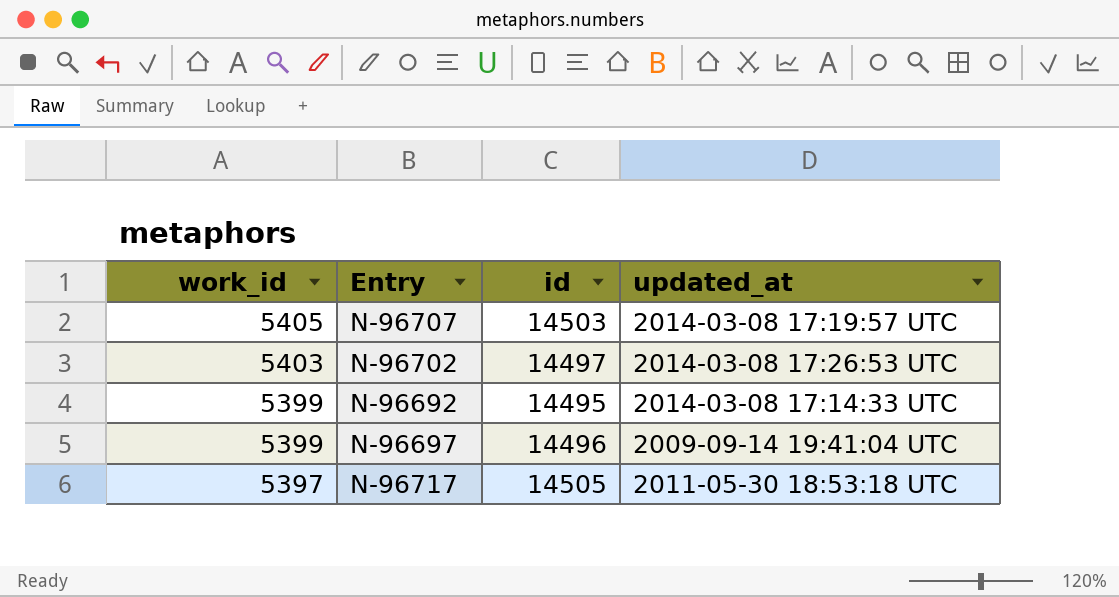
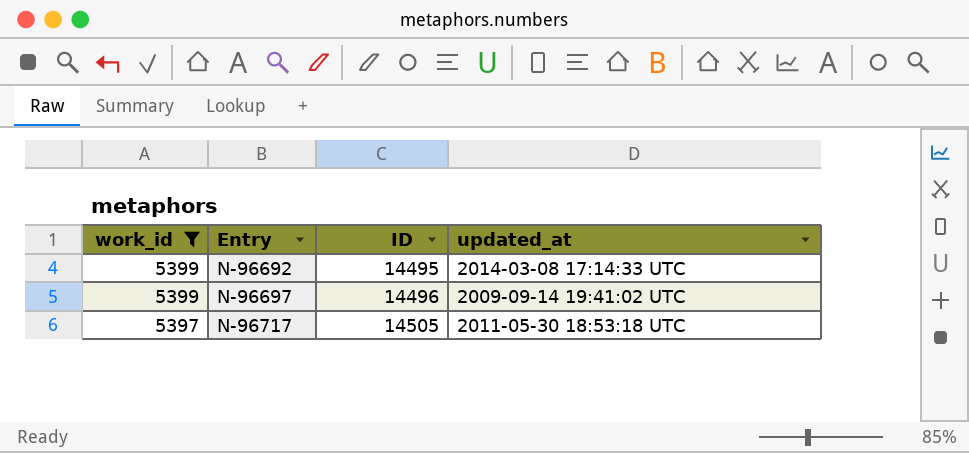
filter: none -> work_id <= 5399
column name: id -> ID
N-96697 | updated_at: 2009-09-14 19:41:04 UTC -> 2009-09-14 19:41:02 UTC

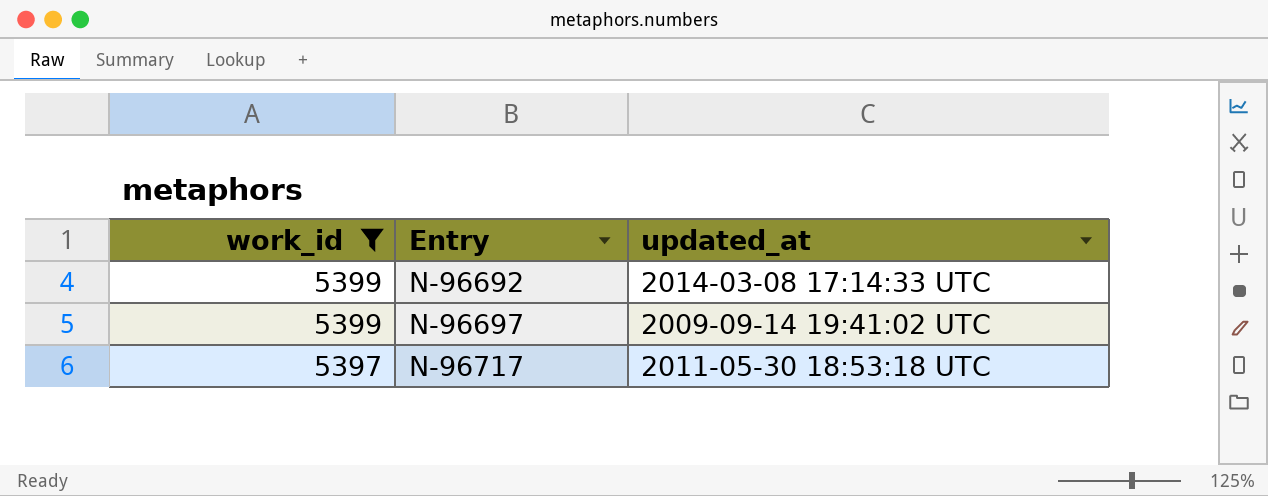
column ID | position: 3 -> none

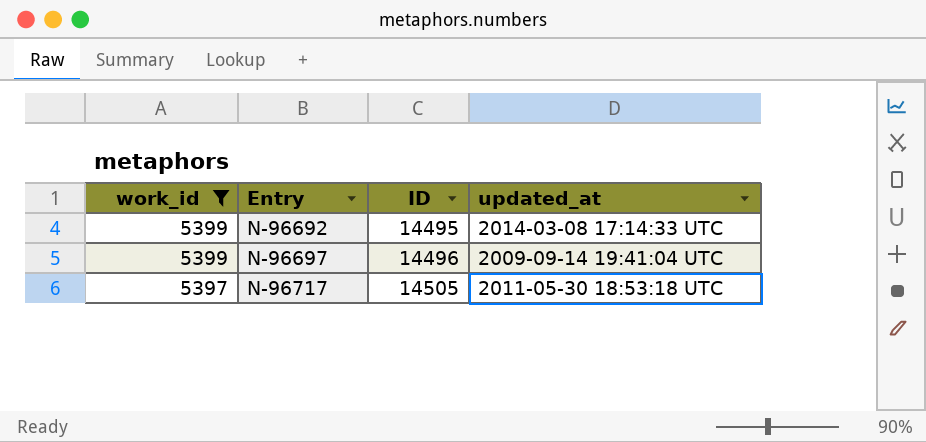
column ID | position: none -> 3
N-96697 | updated_at: 2009-09-14 19:41:02 UTC -> 2009-09-14 19:41:04 UTC

